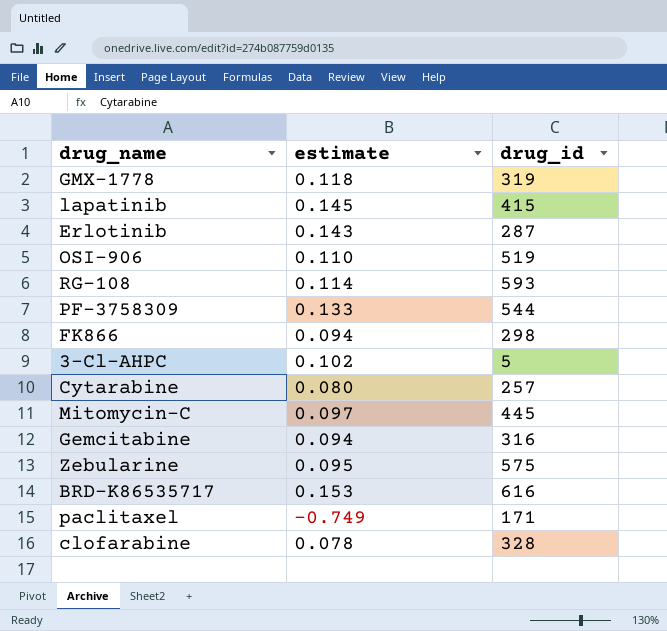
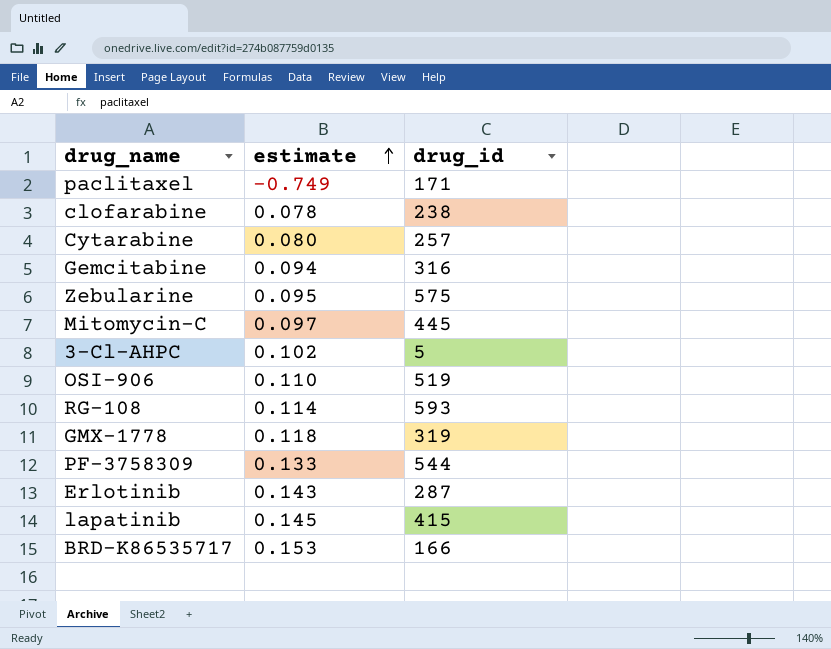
row order: none -> estimate ascending
row FK866: 0.094 | 298 -> none
clofarabine | drug_id: 328 -> 238
BRD-K86535717 | drug_id: 616 -> 166

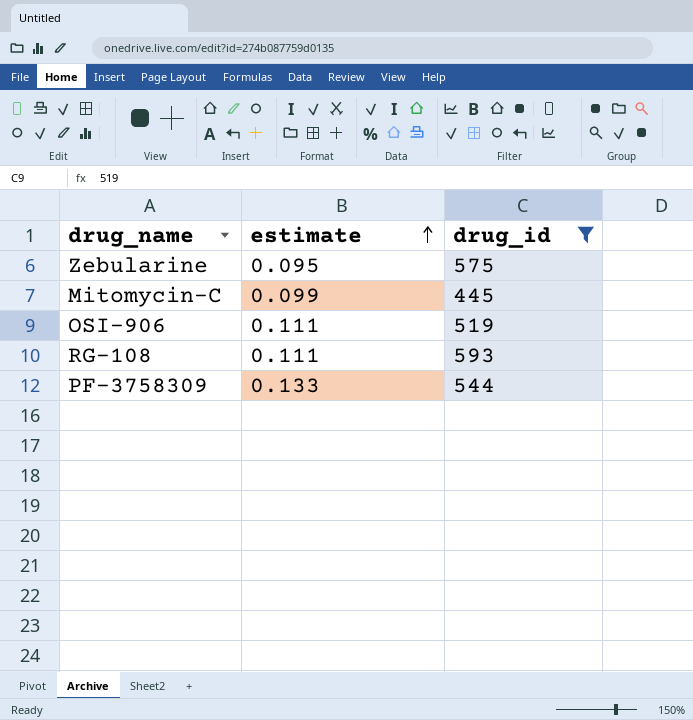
filter: none -> drug_id >= 445
Mitomycin-C | estimate: 0.097 -> 0.099
OSI-906 | estimate: 0.110 -> 0.111
RG-108 | estimate: 0.114 -> 0.111

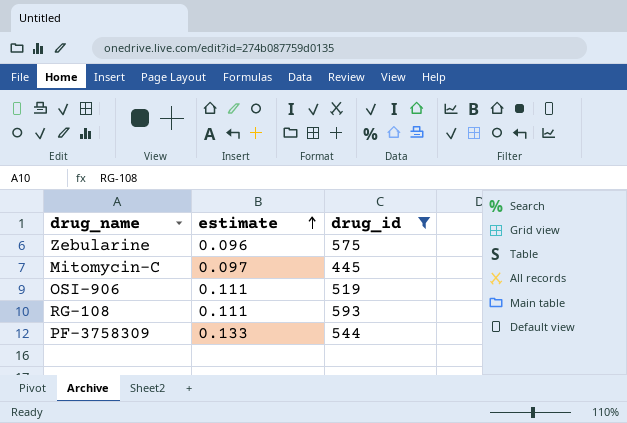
Zebularine | estimate: 0.095 -> 0.096
Mitomycin-C | estimate: 0.099 -> 0.097

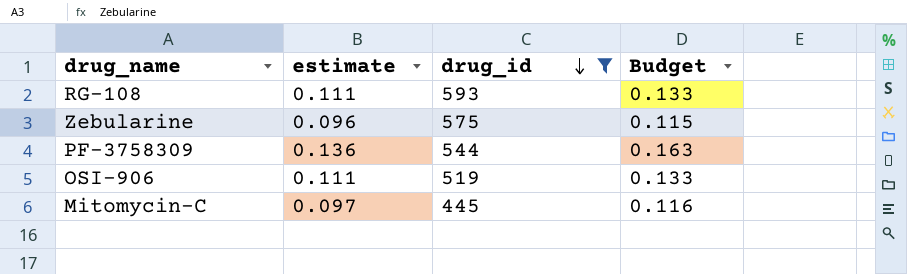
row order: estimate ascending -> drug_id descending
column Budget | formula: none -> [estimate] * 1.2
PF-3758309 | estimate: 0.133 -> 0.136

